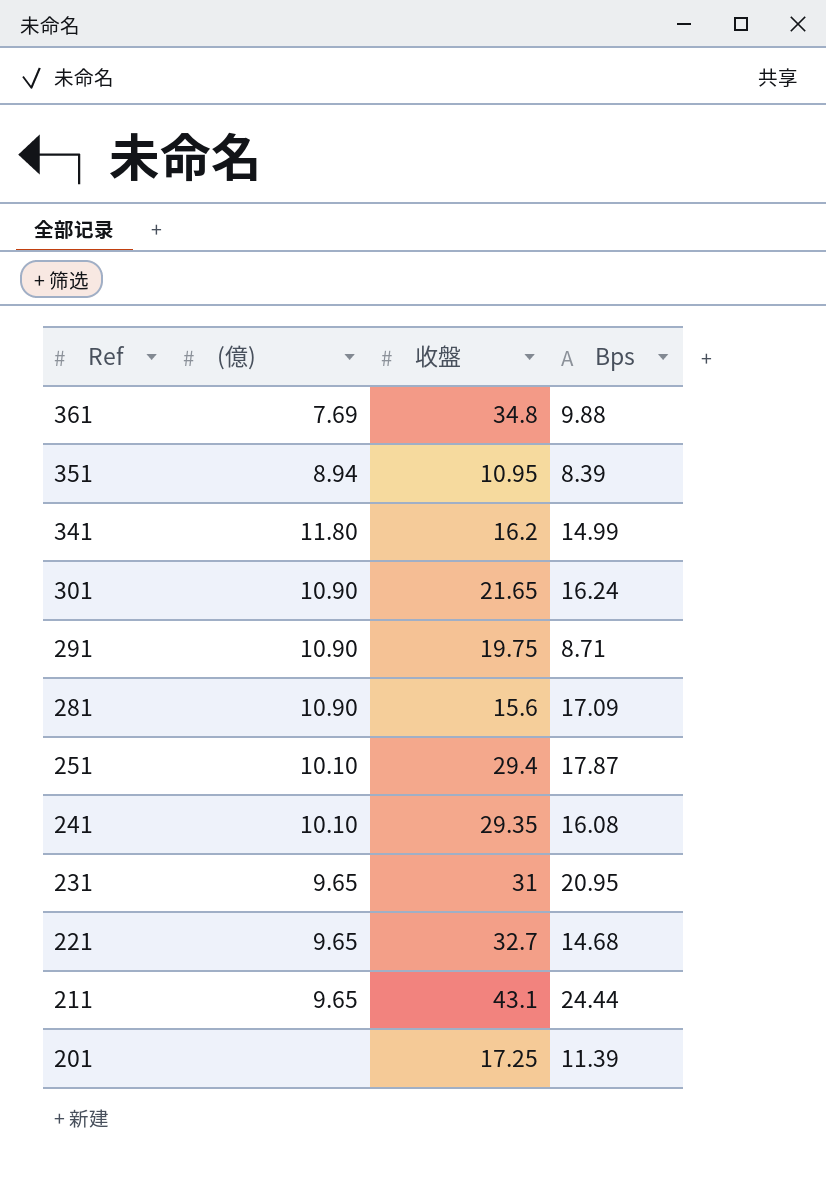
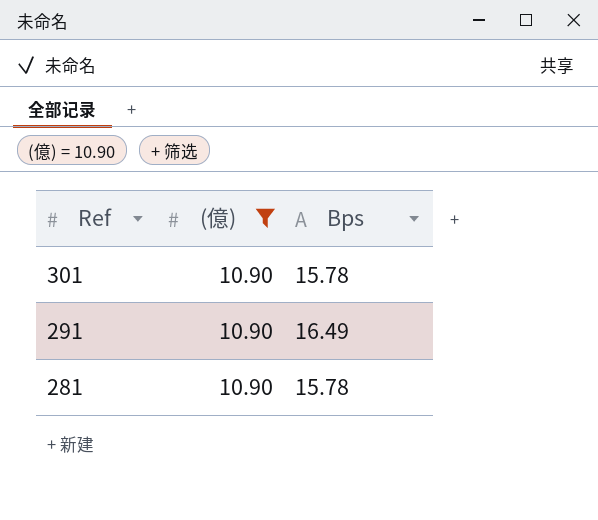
filter: none -> (億) = 10.90
column 收盤 | position: 3 -> none
301 | Bps: 16.24 -> 15.78
291 | Bps: 8.71 -> 16.49
281 | Bps: 17.09 -> 15.78

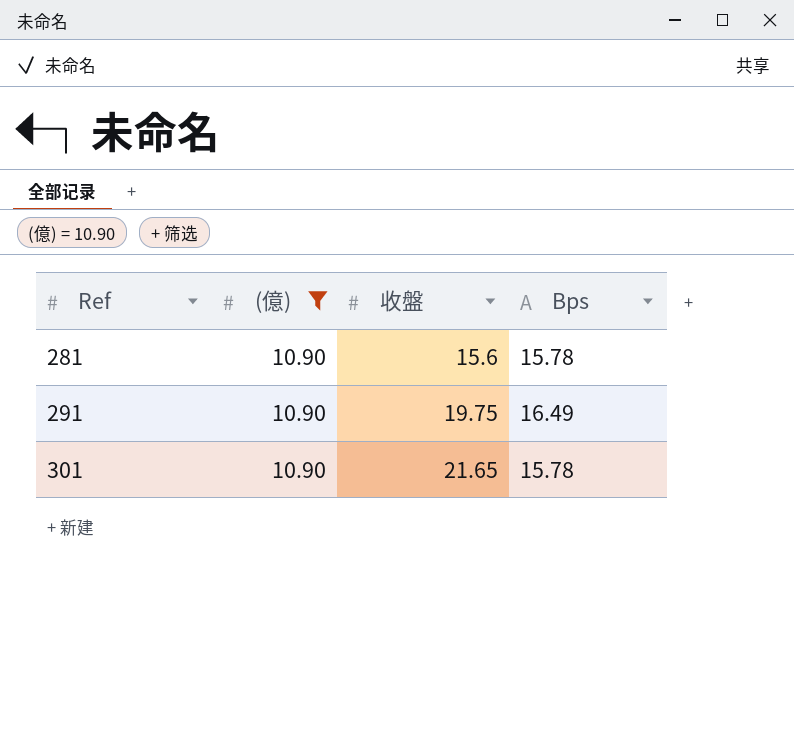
row order: Ref descending -> Ref ascending
column 收盤 | position: none -> 3

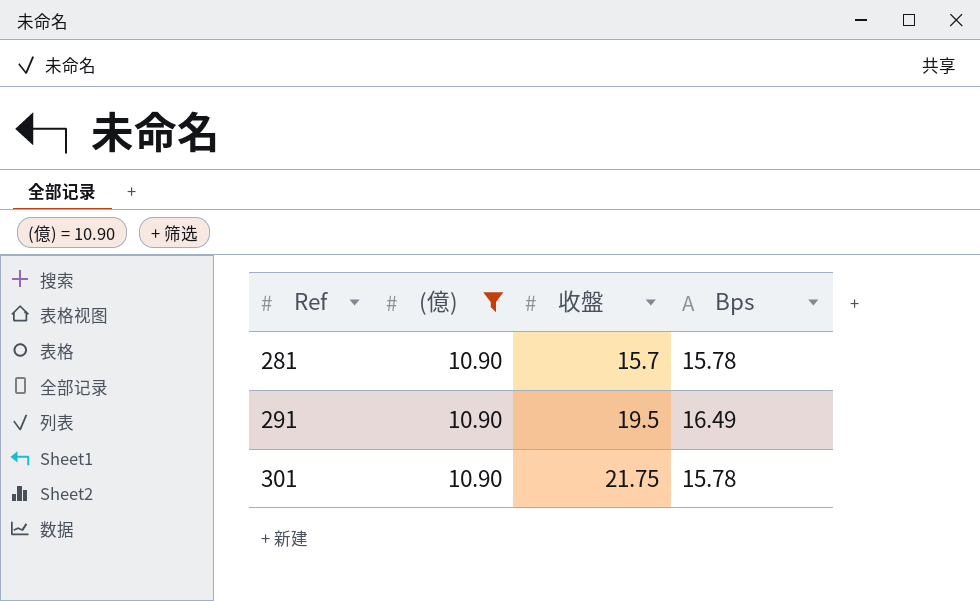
281 | 收盤: 15.6 -> 15.7
291 | 收盤: 19.75 -> 19.5
301 | 收盤: 21.65 -> 21.75

